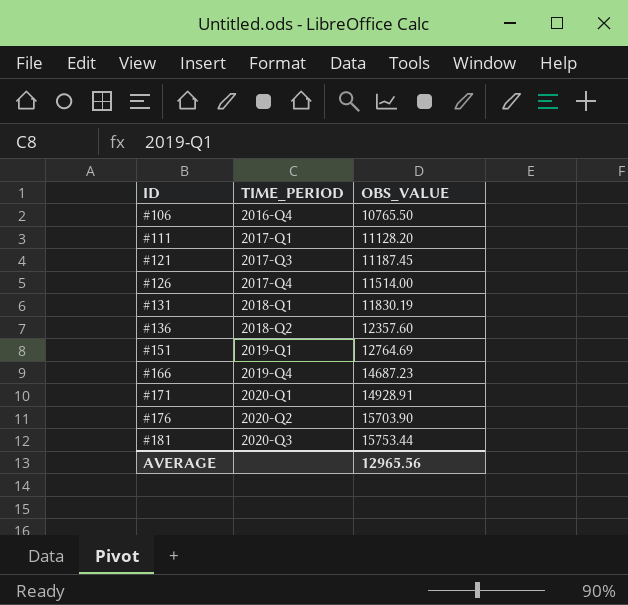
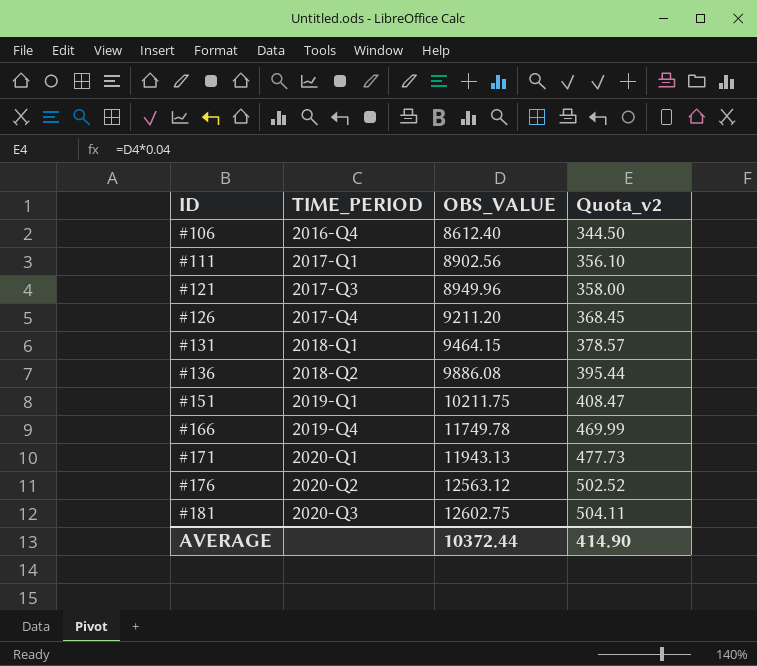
column Quota_v2 | formula: none -> [OBS_VALUE] * 0.04
#106 | OBS_VALUE: 10765.50 -> 8612.40
#111 | OBS_VALUE: 11128.20 -> 8902.56
#121 | OBS_VALUE: 11187.45 -> 8949.96
#126 | OBS_VALUE: 11514.00 -> 9211.20
#131 | OBS_VALUE: 11830.19 -> 9464.15
#136 | OBS_VALUE: 12357.60 -> 9886.08
#151 | OBS_VALUE: 12764.69 -> 10211.75
#166 | OBS_VALUE: 14687.23 -> 11749.78
#171 | OBS_VALUE: 14928.91 -> 11943.13
#176 | OBS_VALUE: 15703.90 -> 12563.12
#181 | OBS_VALUE: 15753.44 -> 12602.75
AVERAGE | OBS_VALUE: 12965.56 -> 10372.44

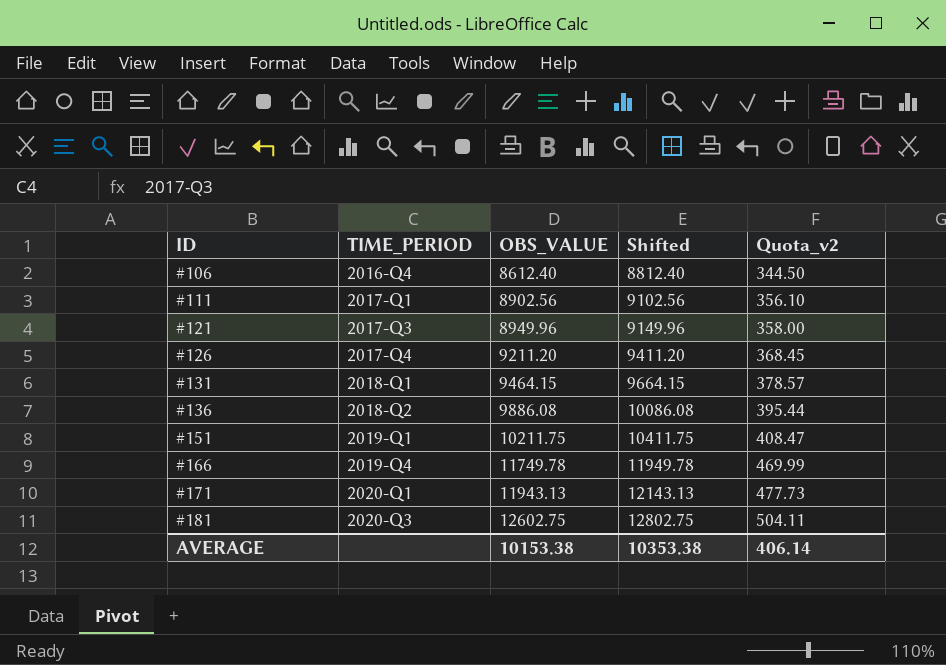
column Shifted | formula: none -> [OBS_VALUE] + 200
row #176: 2020-Q2 | 12563.12 | 502.52 -> none
AVERAGE | OBS_VALUE: 10372.44 -> 10153.38
AVERAGE | Quota_v2: 414.90 -> 406.14

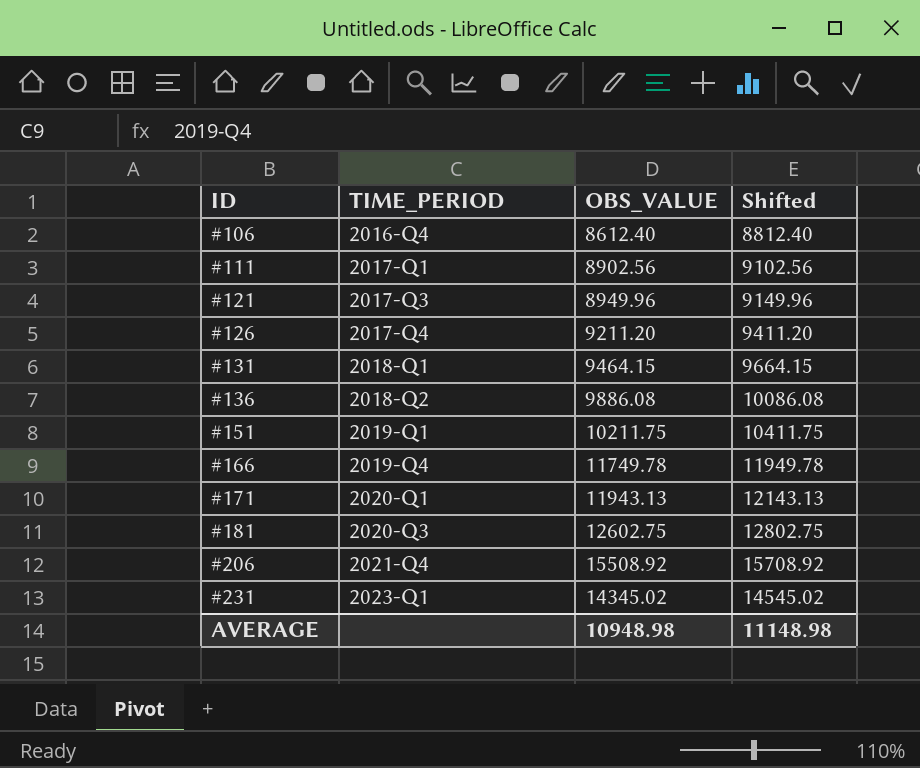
column Quota_v2 | formula: [OBS_VALUE] * 0.04 -> none
row #206: none -> 2021-Q4 | 15508.92 | 15708.92
row #231: none -> 2023-Q1 | 14345.02 | 14545.02
AVERAGE | OBS_VALUE: 10153.38 -> 10948.98
AVERAGE | Shifted: 10353.38 -> 11148.98

